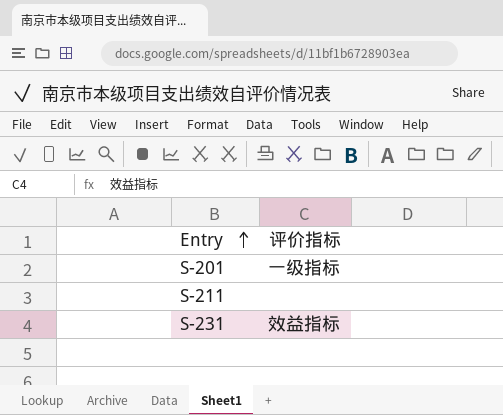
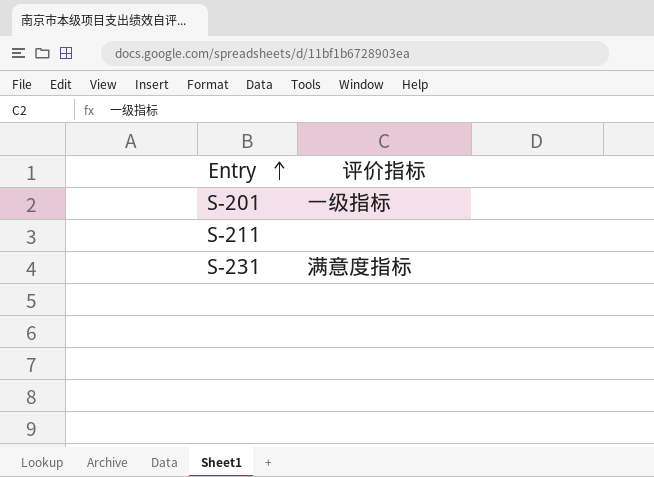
S-231 | 评价指标: 效益指标 -> 满意度指标

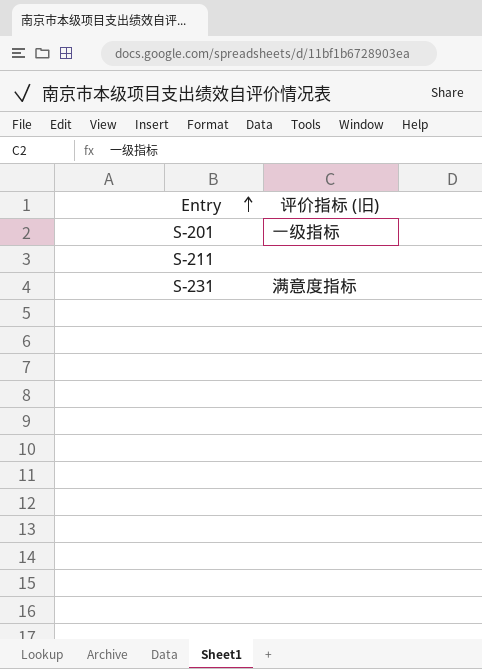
column name: 评价指标 -> 评价指标 (旧)

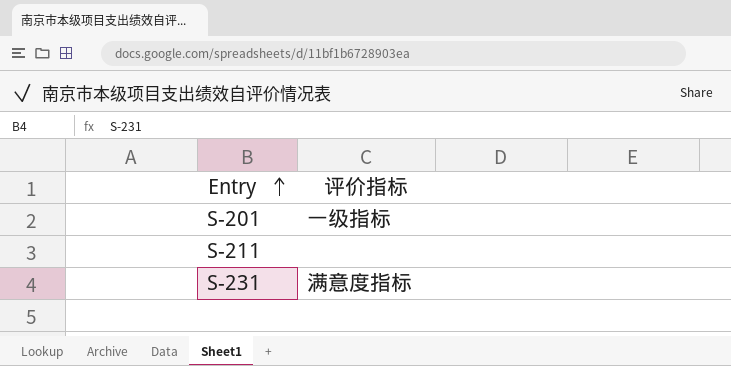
column name: 评价指标 (旧) -> 评价指标

